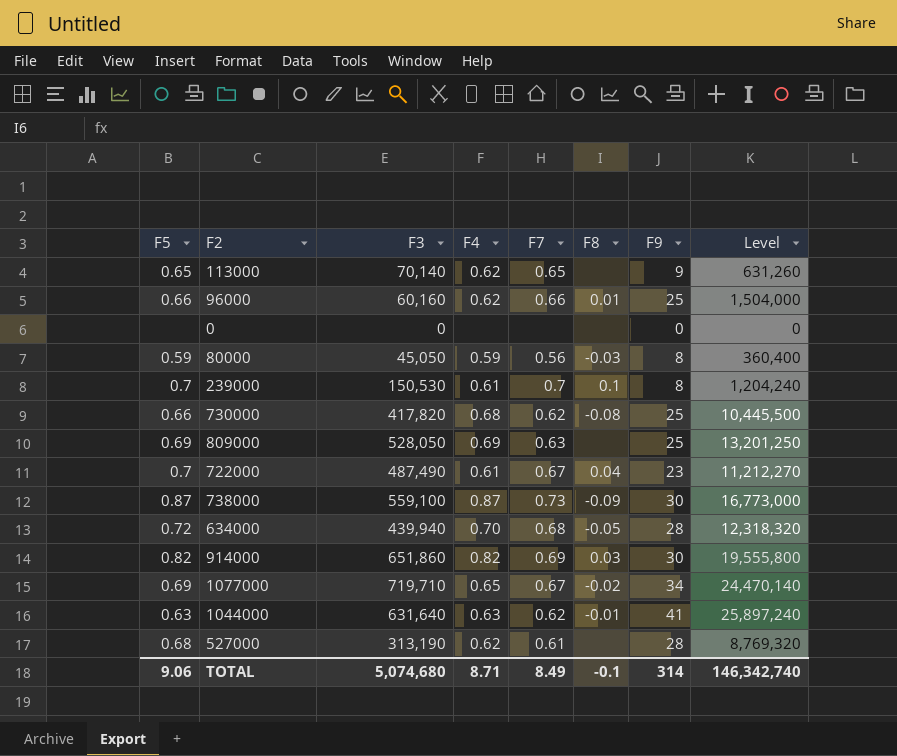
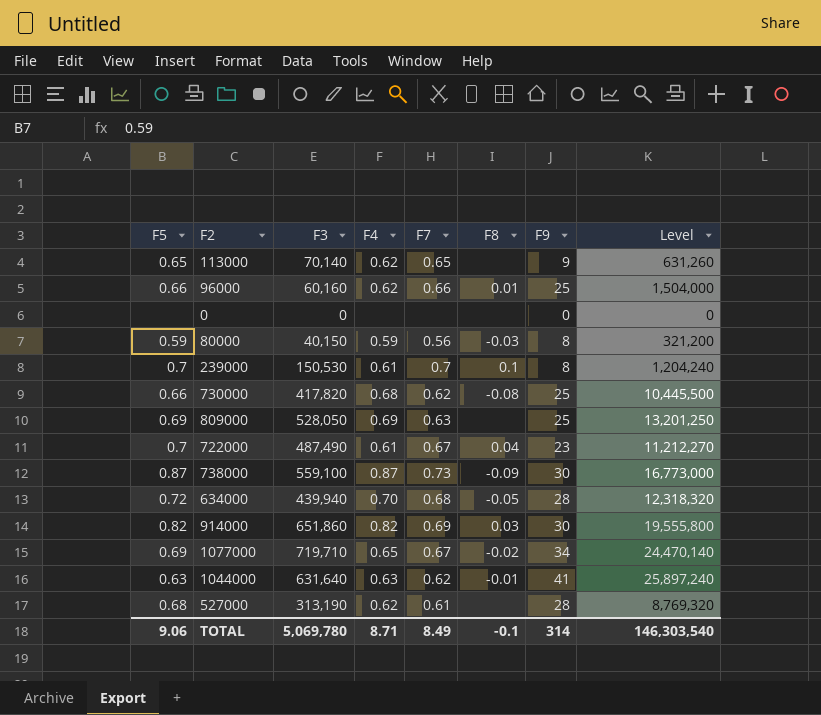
80000 | F3: 45,050 -> 40,150
80000 | Level: 360,400 -> 321,200
TOTAL | F3: 5,074,680 -> 5,069,780
TOTAL | Level: 146,342,740 -> 146,303,540

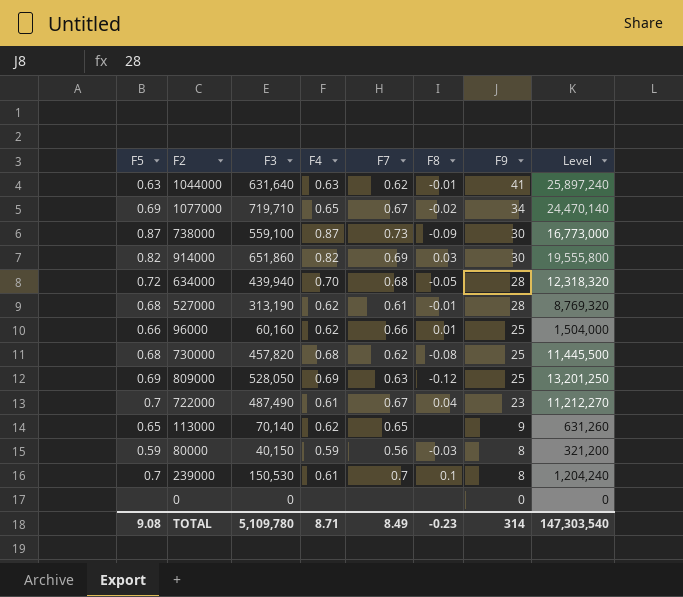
row order: none -> F9 descending
527000 | F8: none -> -0.01
730000 | F5: 0.66 -> 0.68
730000 | F3: 417,820 -> 457,820
730000 | Level: 10,445,500 -> 11,445,500
809000 | F8: none -> -0.12
TOTAL | F5: 9.06 -> 9.08
TOTAL | F3: 5,069,780 -> 5,109,780
TOTAL | F8: -0.1 -> -0.23
TOTAL | Level: 146,303,540 -> 147,303,540

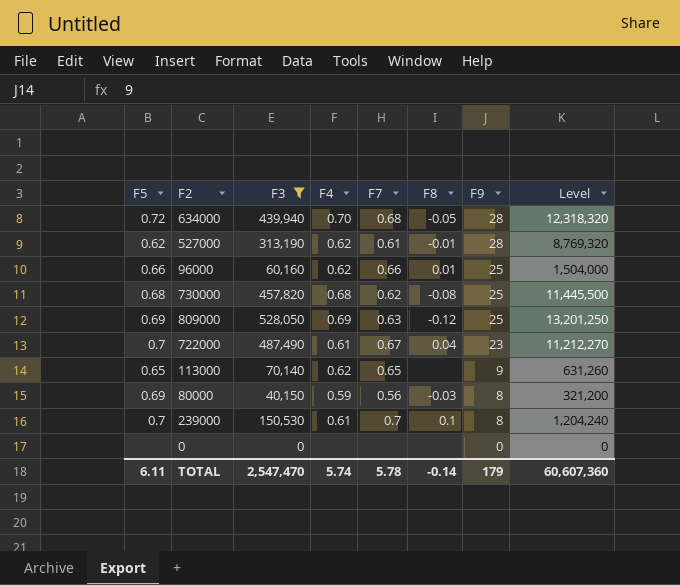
filter: none -> F3 <= 528,050
527000 | F5: 0.68 -> 0.62
80000 | F5: 0.59 -> 0.69
TOTAL | F5: 9.08 -> 6.11
TOTAL | F3: 5,109,780 -> 2,547,470
TOTAL | F4: 8.71 -> 5.74
TOTAL | F7: 8.49 -> 5.78
TOTAL | F8: -0.23 -> -0.14
TOTAL | F9: 314 -> 179
TOTAL | Level: 147,303,540 -> 60,607,360

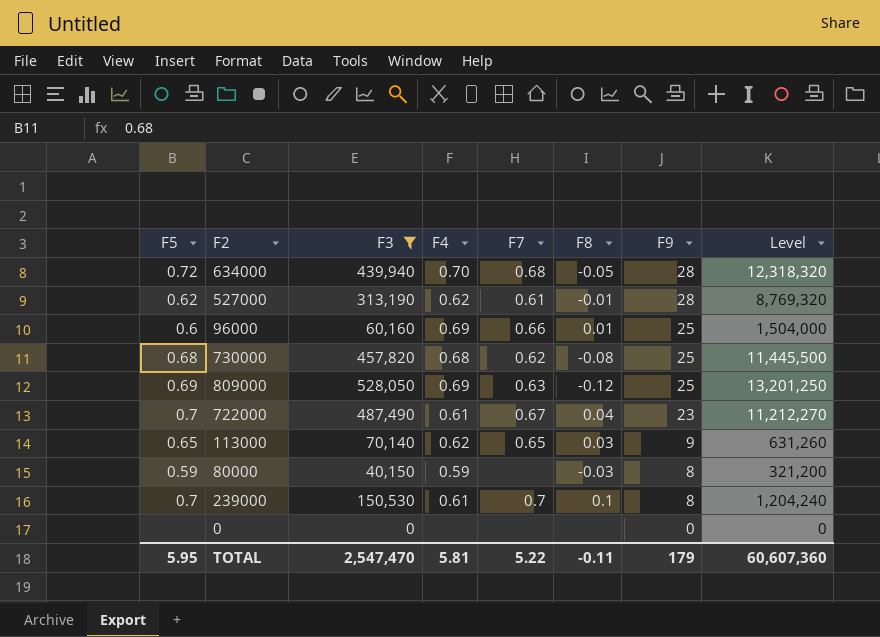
96000 | F5: 0.66 -> 0.6
96000 | F4: 0.62 -> 0.69
113000 | F8: none -> 0.03
80000 | F5: 0.69 -> 0.59
80000 | F7: 0.56 -> none
TOTAL | F5: 6.11 -> 5.95
TOTAL | F4: 5.74 -> 5.81
TOTAL | F7: 5.78 -> 5.22
TOTAL | F8: -0.14 -> -0.11

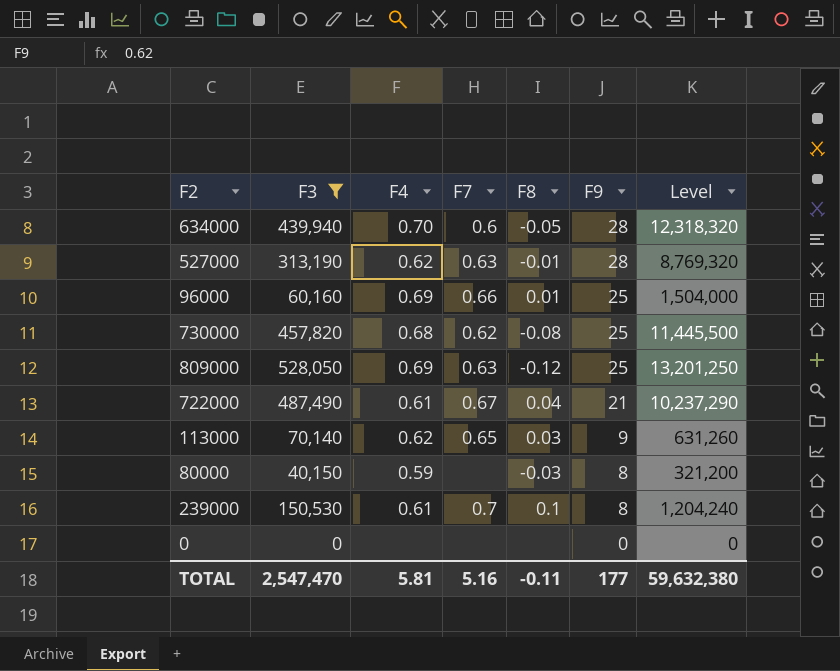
column F5 | position: 1 -> none
634000 | F7: 0.68 -> 0.6
527000 | F7: 0.61 -> 0.63
722000 | F9: 23 -> 21
722000 | Level: 11,212,270 -> 10,237,290
TOTAL | F7: 5.22 -> 5.16
TOTAL | F9: 179 -> 177
TOTAL | Level: 60,607,360 -> 59,632,380

